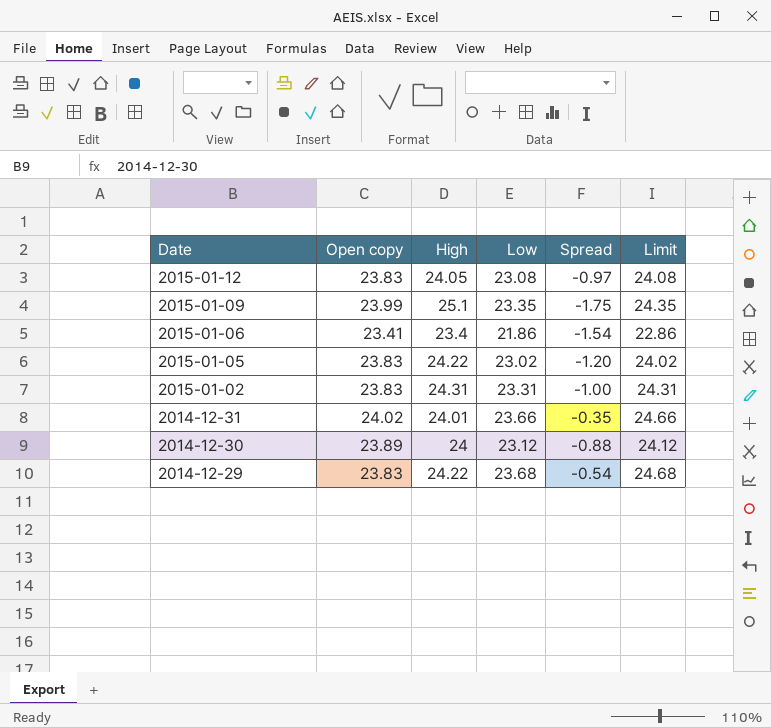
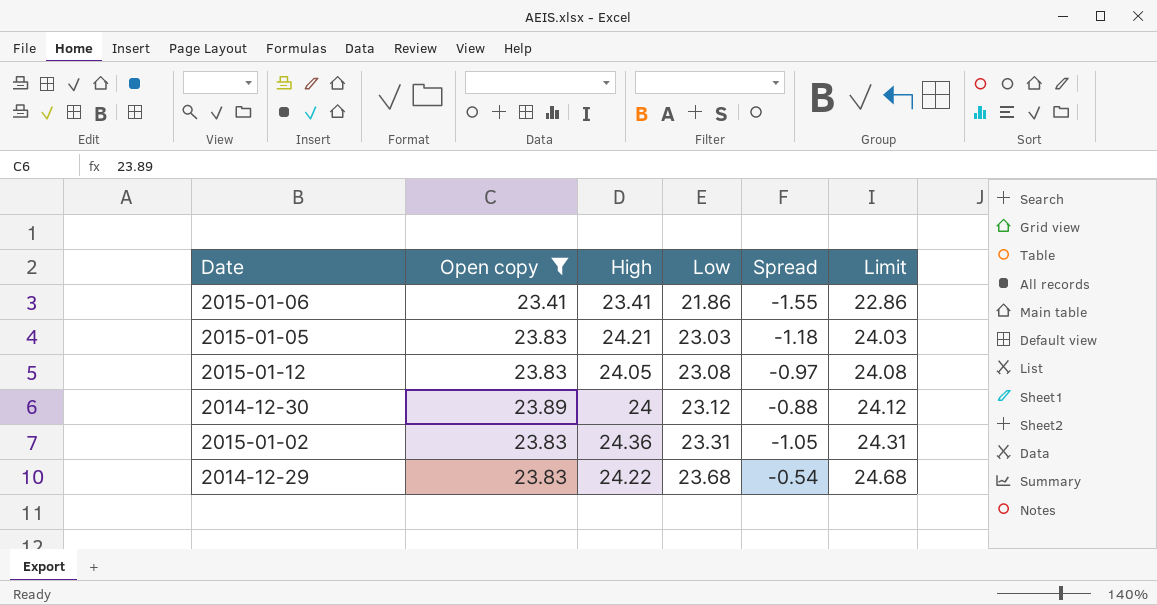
filter: none -> Open copy <= 23.89
row order: Date descending -> Low ascending
2015-01-06 | High: 23.4 -> 23.41
2015-01-06 | Spread: -1.54 -> -1.55
2015-01-05 | High: 24.22 -> 24.21
2015-01-05 | Low: 23.02 -> 23.03
2015-01-05 | Spread: -1.20 -> -1.18
2015-01-05 | Limit: 24.02 -> 24.03
2015-01-02 | High: 24.31 -> 24.36
2015-01-02 | Spread: -1.00 -> -1.05

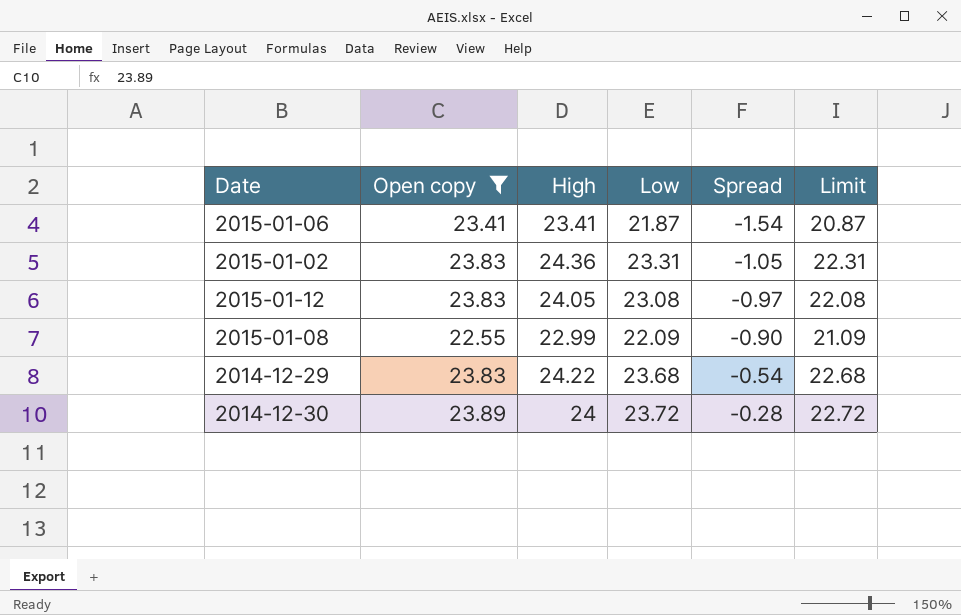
row order: Low ascending -> Spread ascending
column Limit | formula: [Low] + 1 -> [Low] - 1
row 2015-01-05: 23.83 | 24.21 | 23.03 | -1.18 | 24.03 -> none
2015-01-06 | Low: 21.86 -> 21.87
2015-01-06 | Spread: -1.55 -> -1.54
row 2015-01-08: none -> 22.55 | 22.99 | 22.09 | -0.90 | 21.09
2014-12-30 | Low: 23.12 -> 23.72
2014-12-30 | Spread: -0.88 -> -0.28

